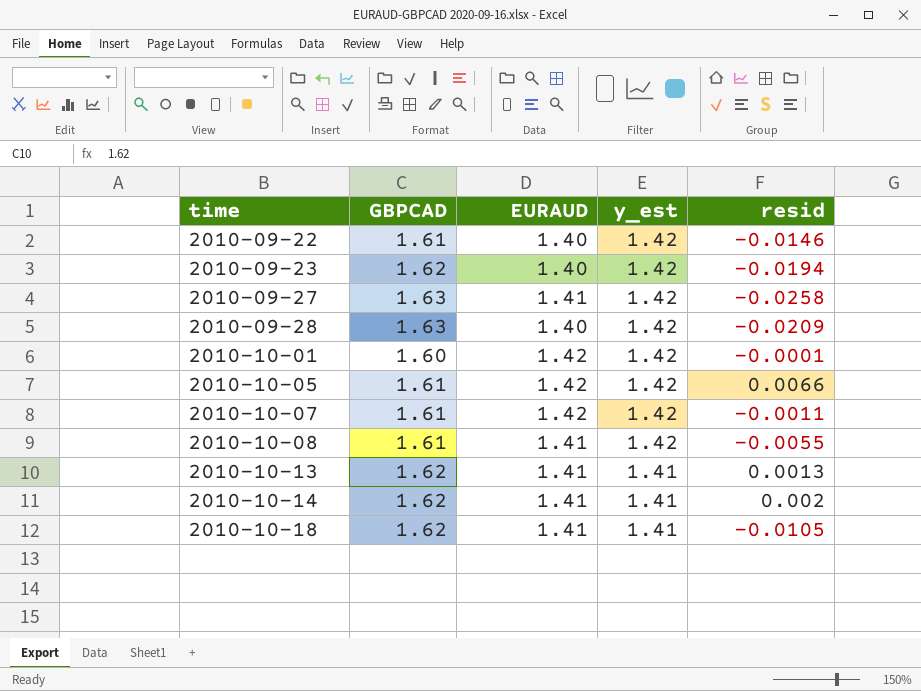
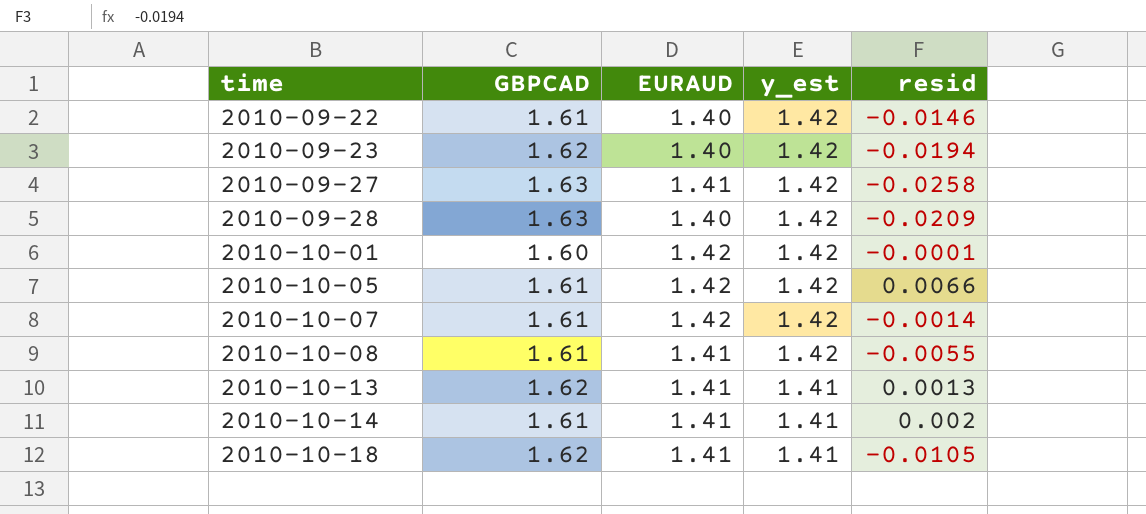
2010-10-07 | resid: -0.0011 -> -0.0014
2010-10-14 | GBPCAD: 1.62 -> 1.61

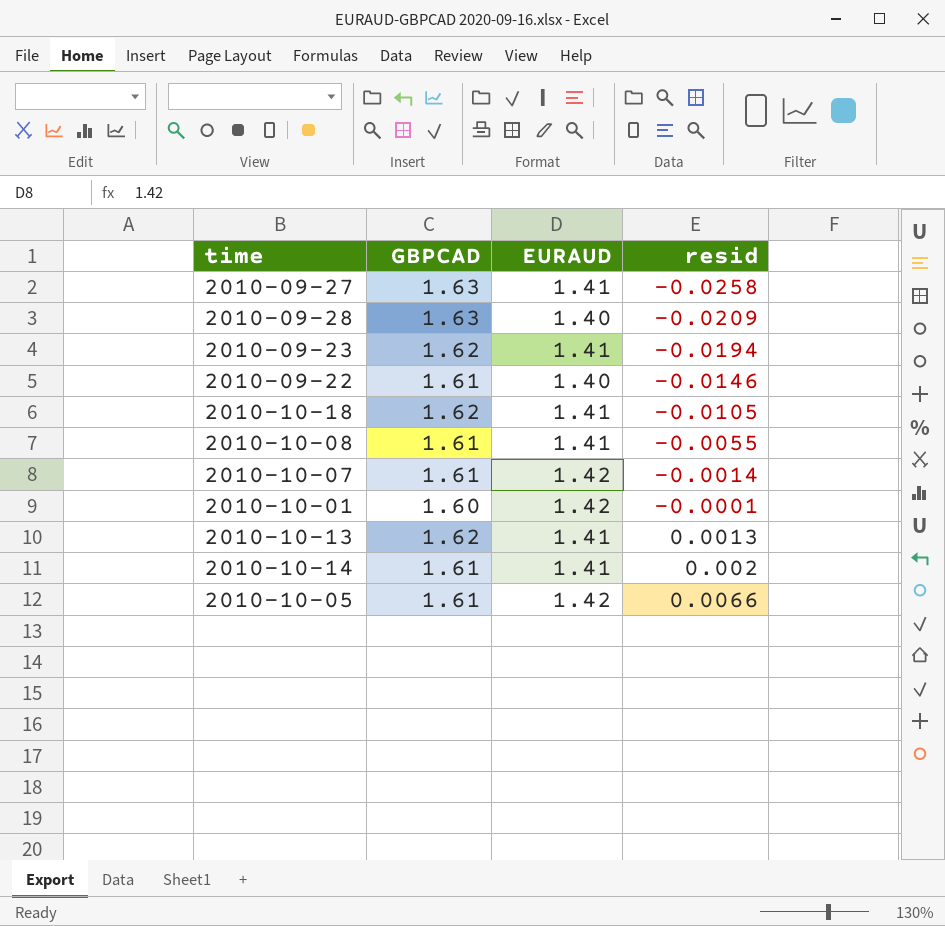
row order: time ascending -> resid ascending
column y_est | position: 4 -> none
2010-09-23 | EURAUD: 1.40 -> 1.41

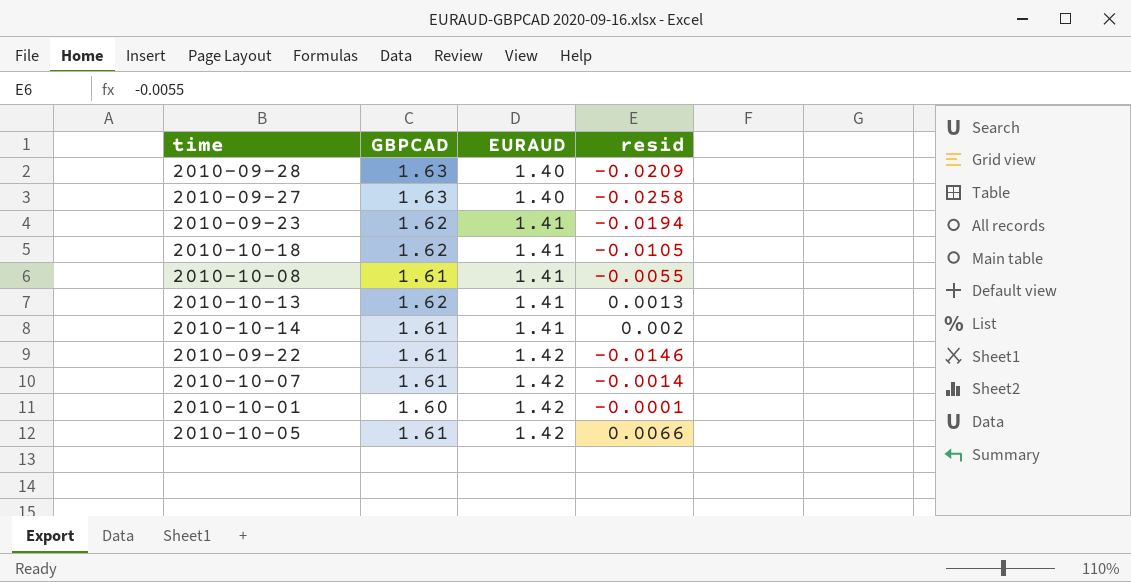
row order: resid ascending -> EURAUD ascending
2010-09-27 | EURAUD: 1.41 -> 1.40
2010-09-22 | EURAUD: 1.40 -> 1.42

